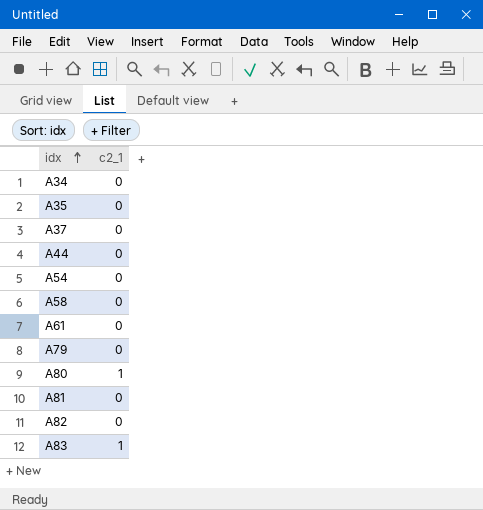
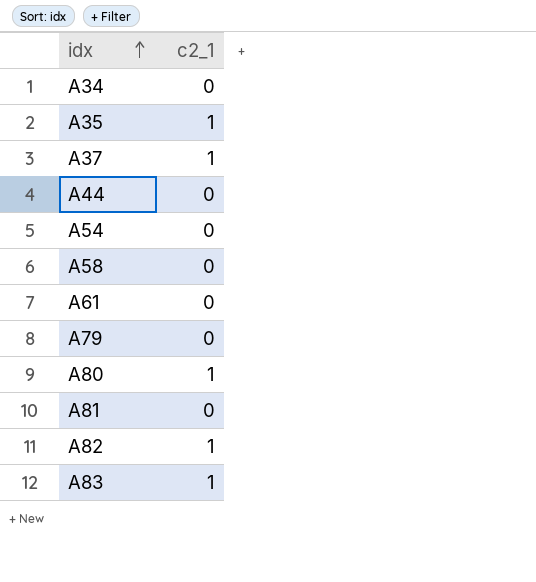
A35 | c2_1: 0 -> 1
A37 | c2_1: 0 -> 1
A82 | c2_1: 0 -> 1

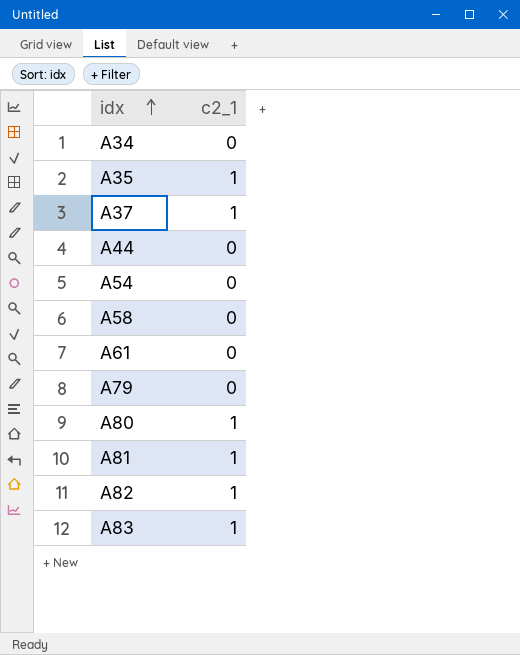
A81 | c2_1: 0 -> 1

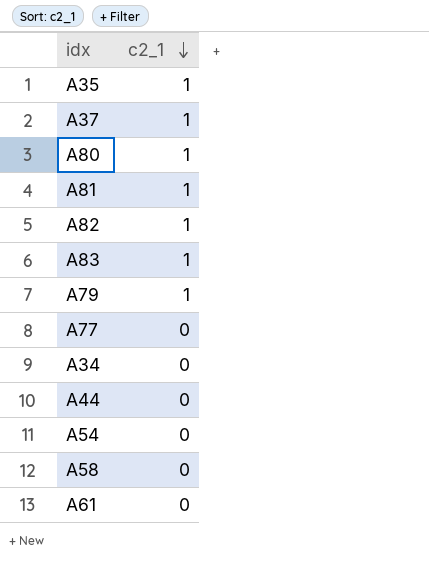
row order: idx ascending -> c2_1 descending
A79 | c2_1: 0 -> 1
row A77: none -> 0

